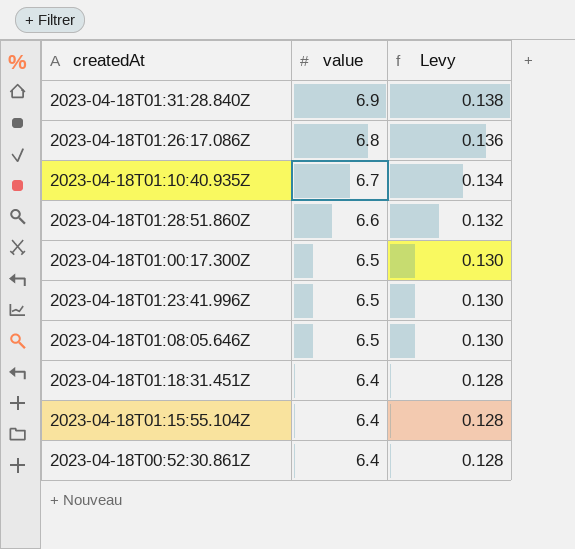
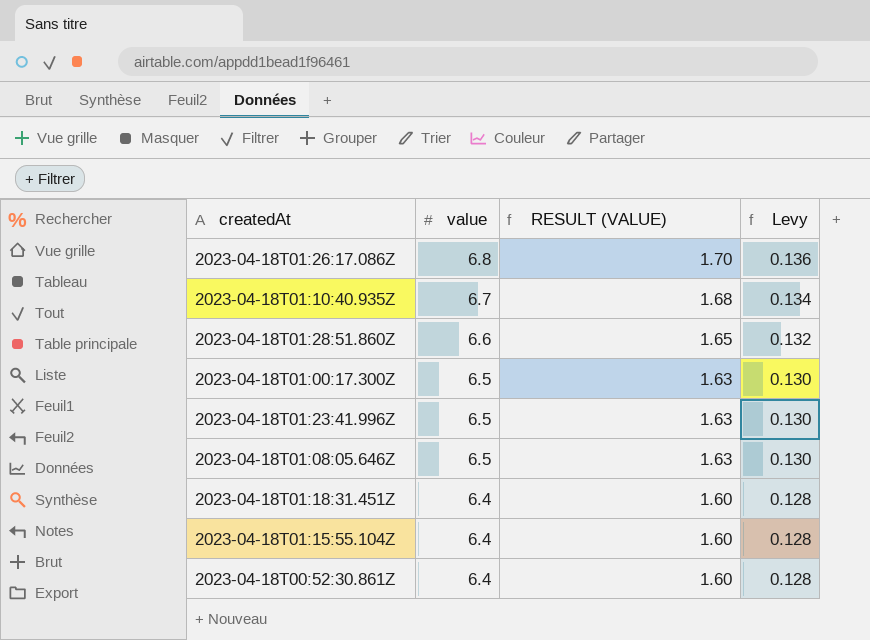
column RESULT (VALUE) | formula: none -> [value] * 0.25
row 2023-04-18T01:31:28.840Z: 6.9 | 0.138 -> none

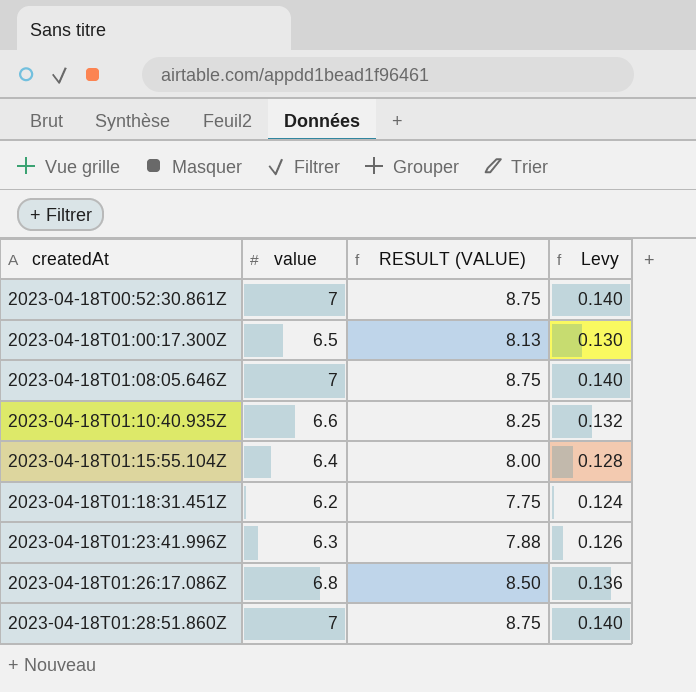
row order: value descending -> createdAt ascending
column RESULT (VALUE) | formula: [value] * 0.25 -> [value] * 1.25
2023-04-18T00:52:30.861Z | value: 6.4 -> 7
2023-04-18T00:52:30.861Z | Levy: 0.128 -> 0.140
2023-04-18T01:08:05.646Z | value: 6.5 -> 7
2023-04-18T01:08:05.646Z | Levy: 0.130 -> 0.140
2023-04-18T01:10:40.935Z | value: 6.7 -> 6.6
2023-04-18T01:10:40.935Z | Levy: 0.134 -> 0.132
2023-04-18T01:18:31.451Z | value: 6.4 -> 6.2
2023-04-18T01:18:31.451Z | Levy: 0.128 -> 0.124
2023-04-18T01:23:41.996Z | value: 6.5 -> 6.3
2023-04-18T01:23:41.996Z | Levy: 0.130 -> 0.126
2023-04-18T01:28:51.860Z | value: 6.6 -> 7
2023-04-18T01:28:51.860Z | Levy: 0.132 -> 0.140

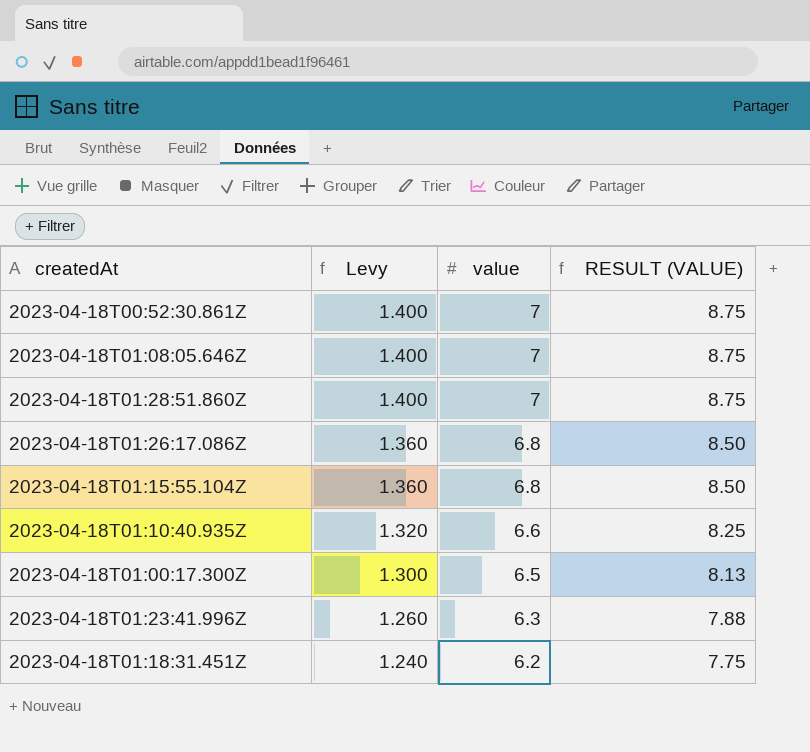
row order: createdAt ascending -> Levy descending
column Levy | formula: [value] * 0.02 -> [value] * 0.2
column Levy | position: 4 -> 2
2023-04-18T01:15:55.104Z | value: 6.4 -> 6.8
2023-04-18T01:15:55.104Z | RESULT (VALUE): 8.00 -> 8.50

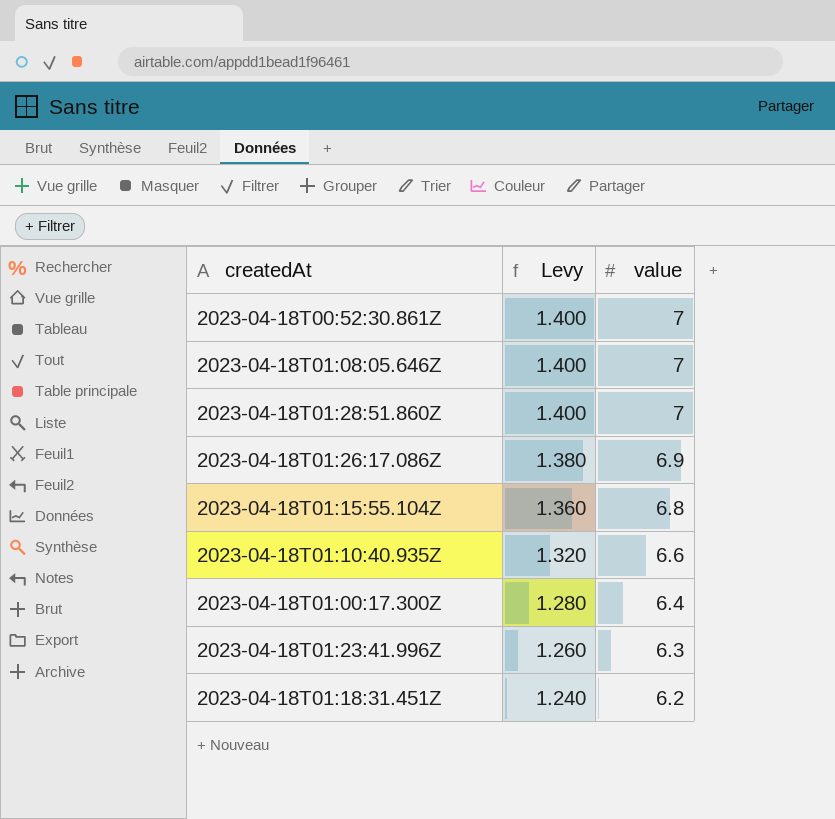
column RESULT (VALUE) | formula: [value] * 1.25 -> none
2023-04-18T01:26:17.086Z | Levy: 1.360 -> 1.380
2023-04-18T01:26:17.086Z | value: 6.8 -> 6.9
2023-04-18T01:00:17.300Z | Levy: 1.300 -> 1.280
2023-04-18T01:00:17.300Z | value: 6.5 -> 6.4

